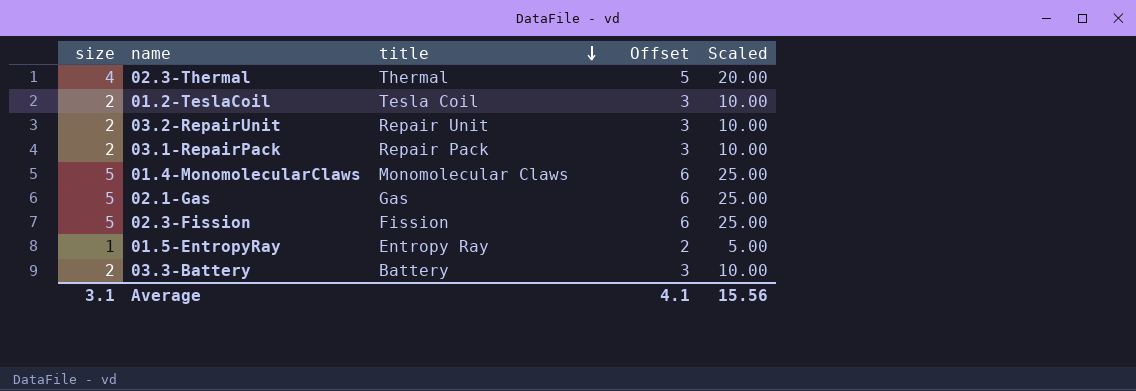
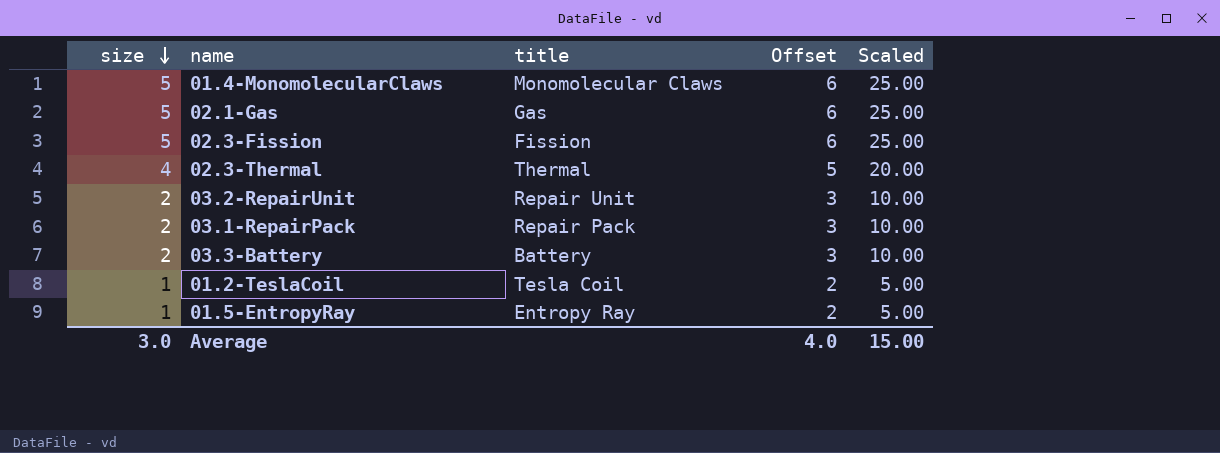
row order: title descending -> size descending
01.2-TeslaCoil | size: 2 -> 1
01.2-TeslaCoil | Offset: 3 -> 2
01.2-TeslaCoil | Scaled: 10.00 -> 5.00
Average | size: 3.1 -> 3.0
Average | Offset: 4.1 -> 4.0
Average | Scaled: 15.56 -> 15.00

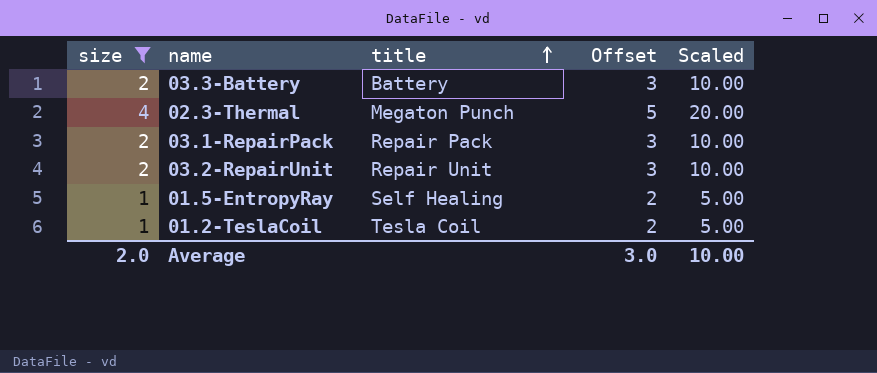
filter: none -> size != 5
row order: size descending -> title ascending
02.3-Thermal | title: Thermal -> Megaton Punch
01.5-EntropyRay | title: Entropy Ray -> Self Healing
Average | size: 3.0 -> 2.0
Average | Offset: 4.0 -> 3.0
Average | Scaled: 15.00 -> 10.00

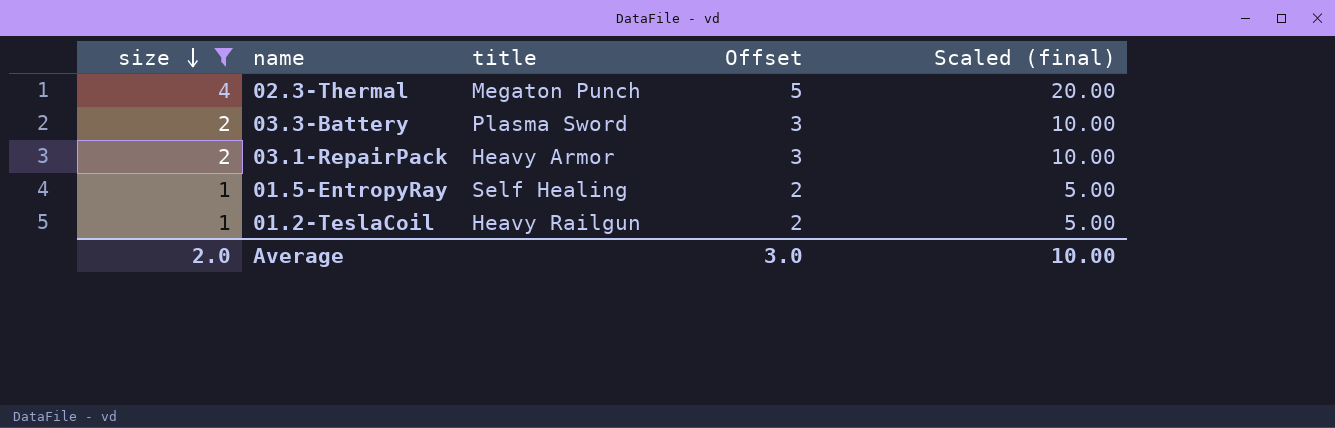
row order: title ascending -> size descending
column name: Scaled -> Scaled (final)
row 03.2-RepairUnit: 2 | Repair Unit | 3 | 10.00 -> none
03.3-Battery | title: Battery -> Plasma Sword
03.1-RepairPack | title: Repair Pack -> Heavy Armor
01.2-TeslaCoil | title: Tesla Coil -> Heavy Railgun

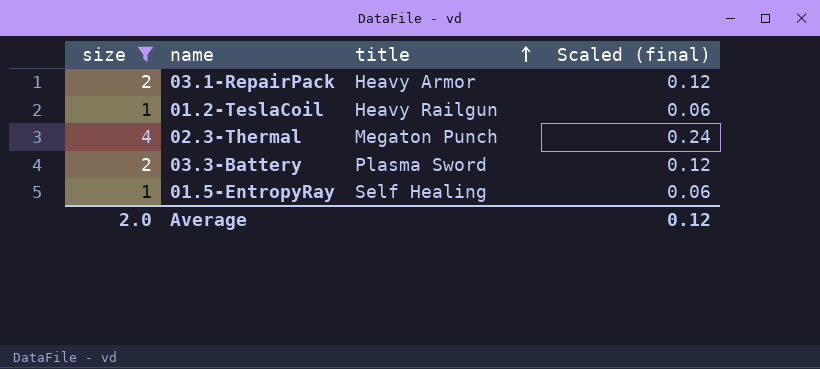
row order: size descending -> title ascending
column Offset | formula: [size] + 1 -> none
column Scaled (final) | formula: [size] * 5 -> [size] * 0.06
Average | Scaled (final): 10.00 -> 0.12

